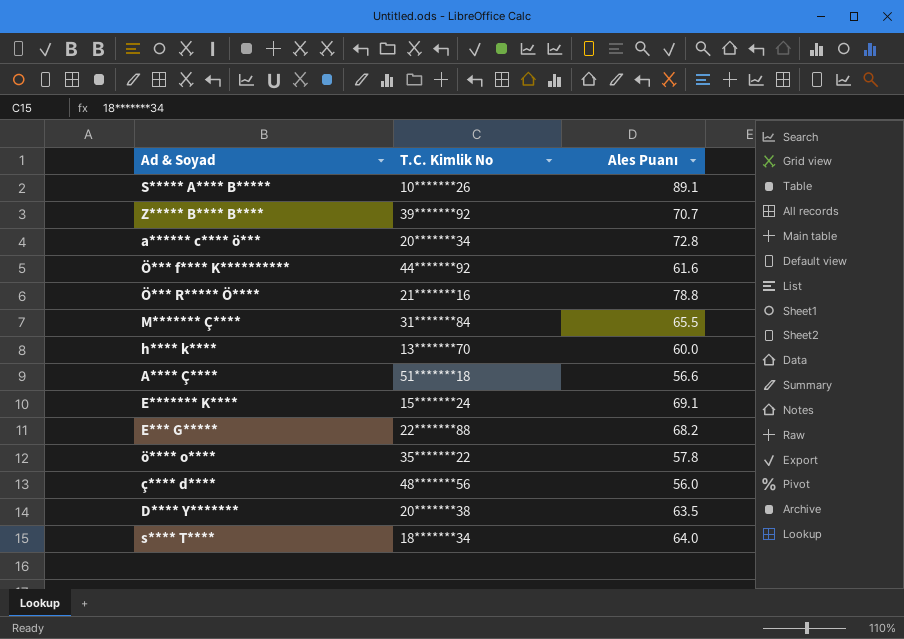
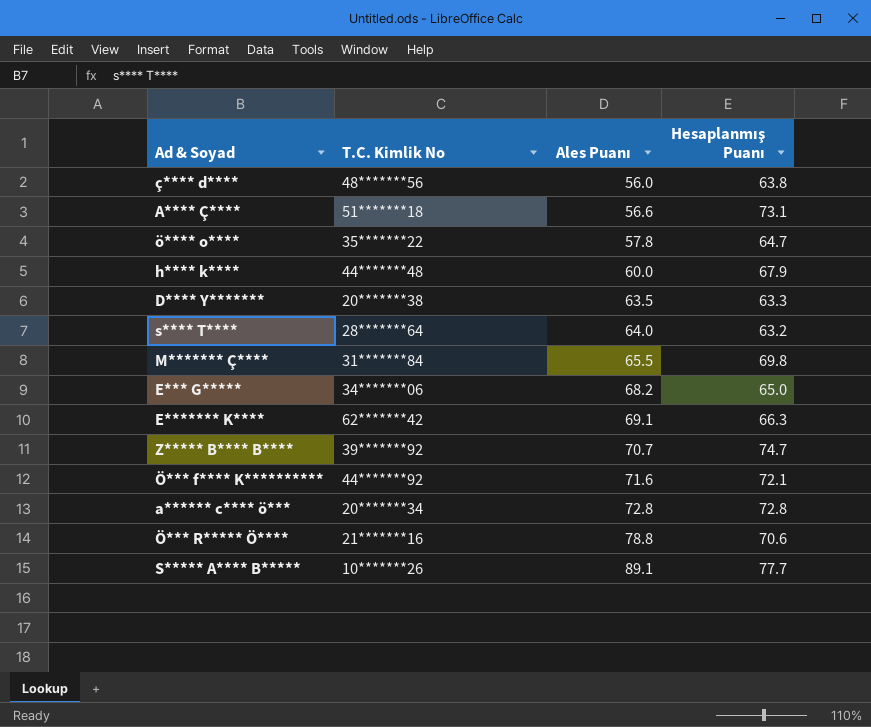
row order: none -> Ales Puanı ascending
column Hesaplanmış Puanı | position: none -> 4
h**** k**** | T.C. Kimlik No: 13*******70 -> 44*******48
s**** T**** | T.C. Kimlik No: 18*******34 -> 28*******64
E*** G***** | T.C. Kimlik No: 22*******88 -> 34*******06
E******* K**** | T.C. Kimlik No: 15*******24 -> 62*******42
Ö*** f**** K********** | Ales Puanı: 61.6 -> 71.6

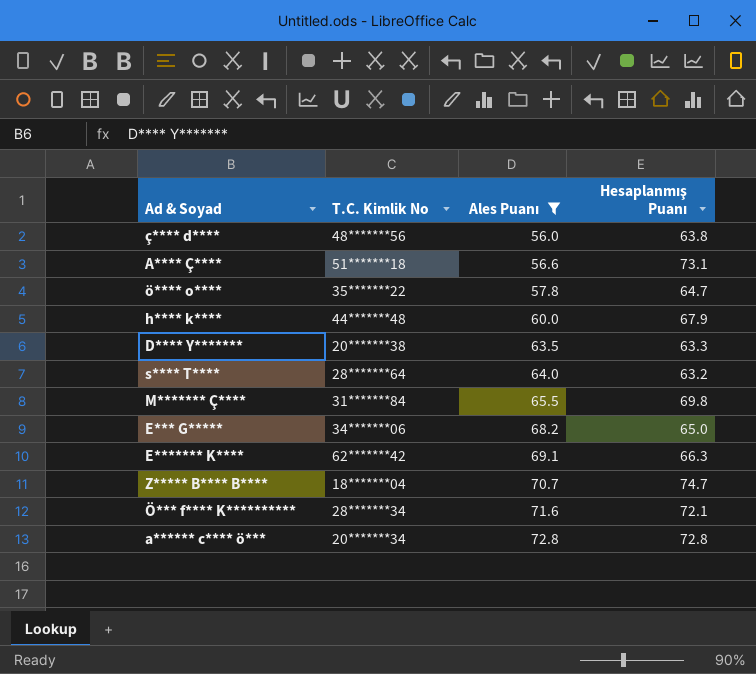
filter: none -> Ales Puanı <= 72.8
Z***** B**** B**** | T.C. Kimlik No: 39*******92 -> 18*******04
Ö*** f**** K********** | T.C. Kimlik No: 44*******92 -> 28*******34

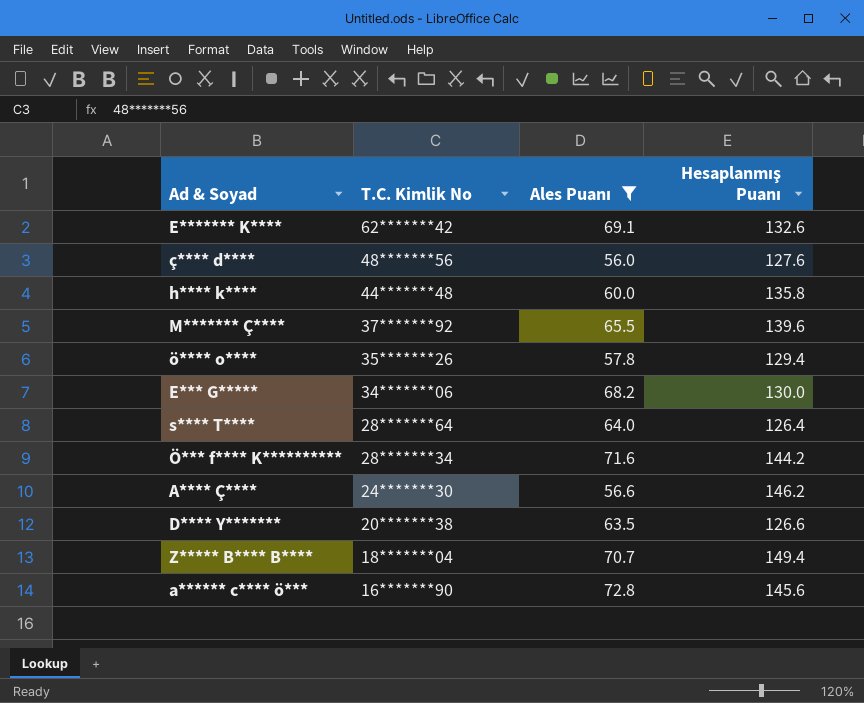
row order: Ales Puanı ascending -> T.C. Kimlik No descending
E******* K**** | Hesaplanmış Puanı: 66.3 -> 132.6
ç**** d**** | Hesaplanmış Puanı: 63.8 -> 127.6
h**** k**** | Hesaplanmış Puanı: 67.9 -> 135.8
M******* Ç**** | T.C. Kimlik No: 31*******84 -> 37*******92
M******* Ç**** | Hesaplanmış Puanı: 69.8 -> 139.6
ö**** o**** | T.C. Kimlik No: 35*******22 -> 35*******26
ö**** o**** | Hesaplanmış Puanı: 64.7 -> 129.4
E*** G***** | Hesaplanmış Puanı: 65.0 -> 130.0
s**** T**** | Hesaplanmış Puanı: 63.2 -> 126.4
Ö*** f**** K********** | Hesaplanmış Puanı: 72.1 -> 144.2
A**** Ç**** | T.C. Kimlik No: 51*******18 -> 24*******30
A**** Ç**** | Hesaplanmış Puanı: 73.1 -> 146.2
D**** Y******* | Hesaplanmış Puanı: 63.3 -> 126.6
Z***** B**** B**** | Hesaplanmış Puanı: 74.7 -> 149.4
a****** c**** ö*** | T.C. Kimlik No: 20*******34 -> 16*******90
a****** c**** ö*** | Hesaplanmış Puanı: 72.8 -> 145.6

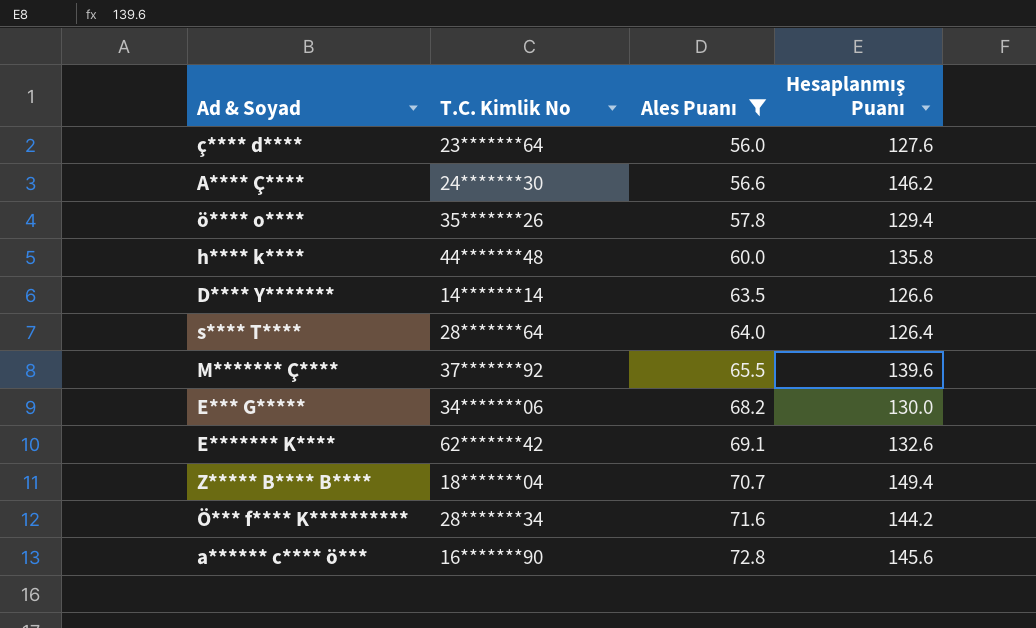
row order: T.C. Kimlik No descending -> Ales Puanı ascending
ç**** d**** | T.C. Kimlik No: 48*******56 -> 23*******64
D**** Y******* | T.C. Kimlik No: 20*******38 -> 14*******14

